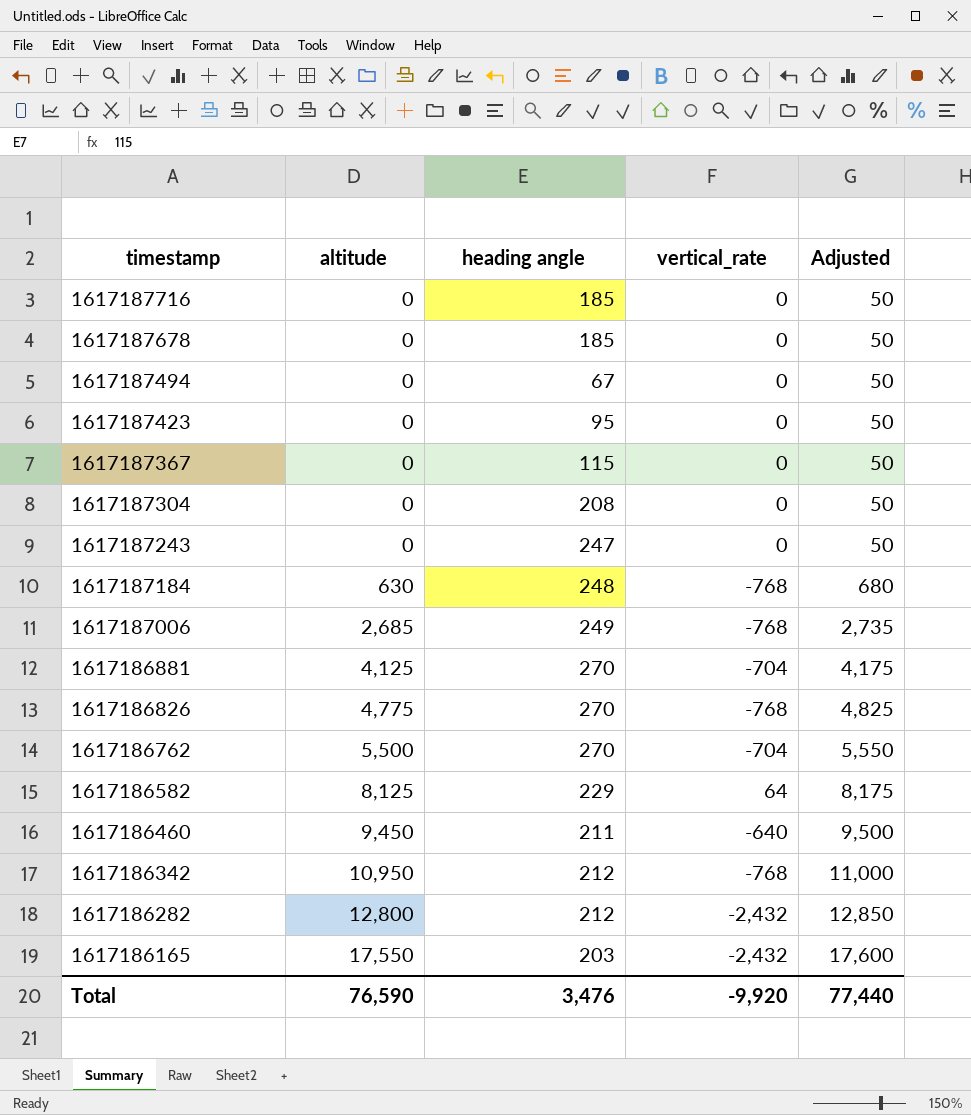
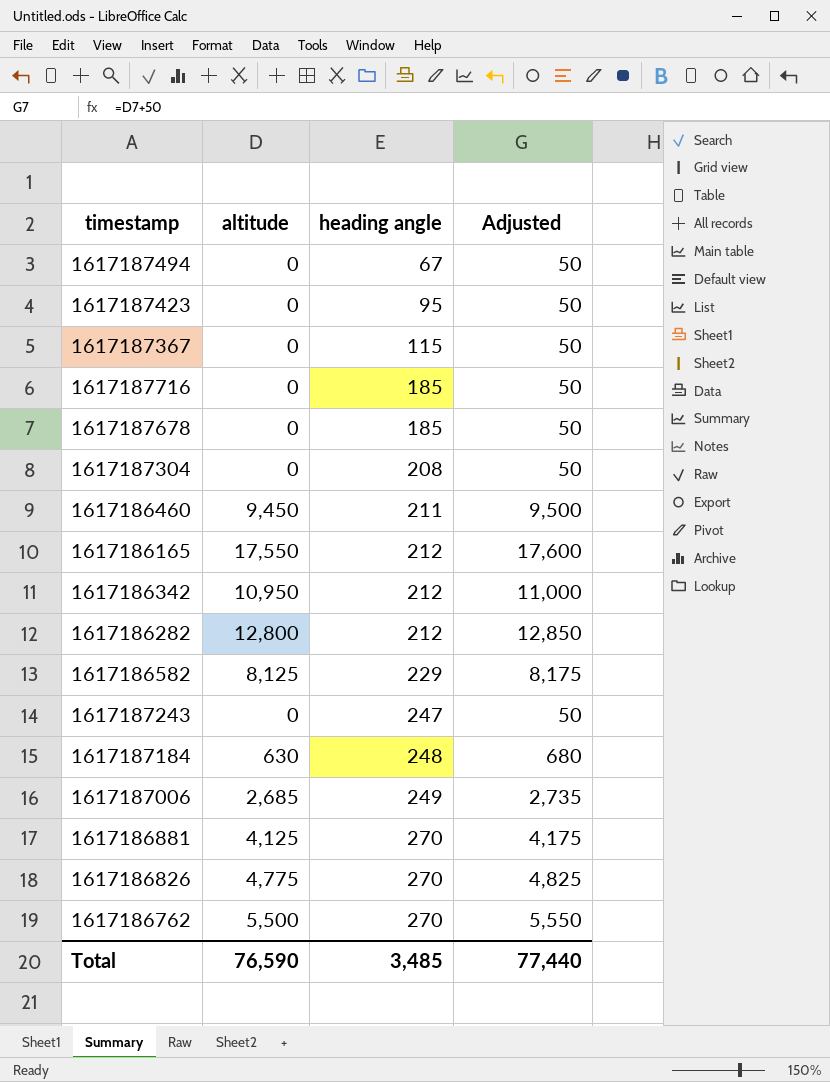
row order: timestamp descending -> heading angle ascending
column vertical_rate | position: 4 -> none
1617186165 | heading angle: 203 -> 212
Total | heading angle: 3,476 -> 3,485

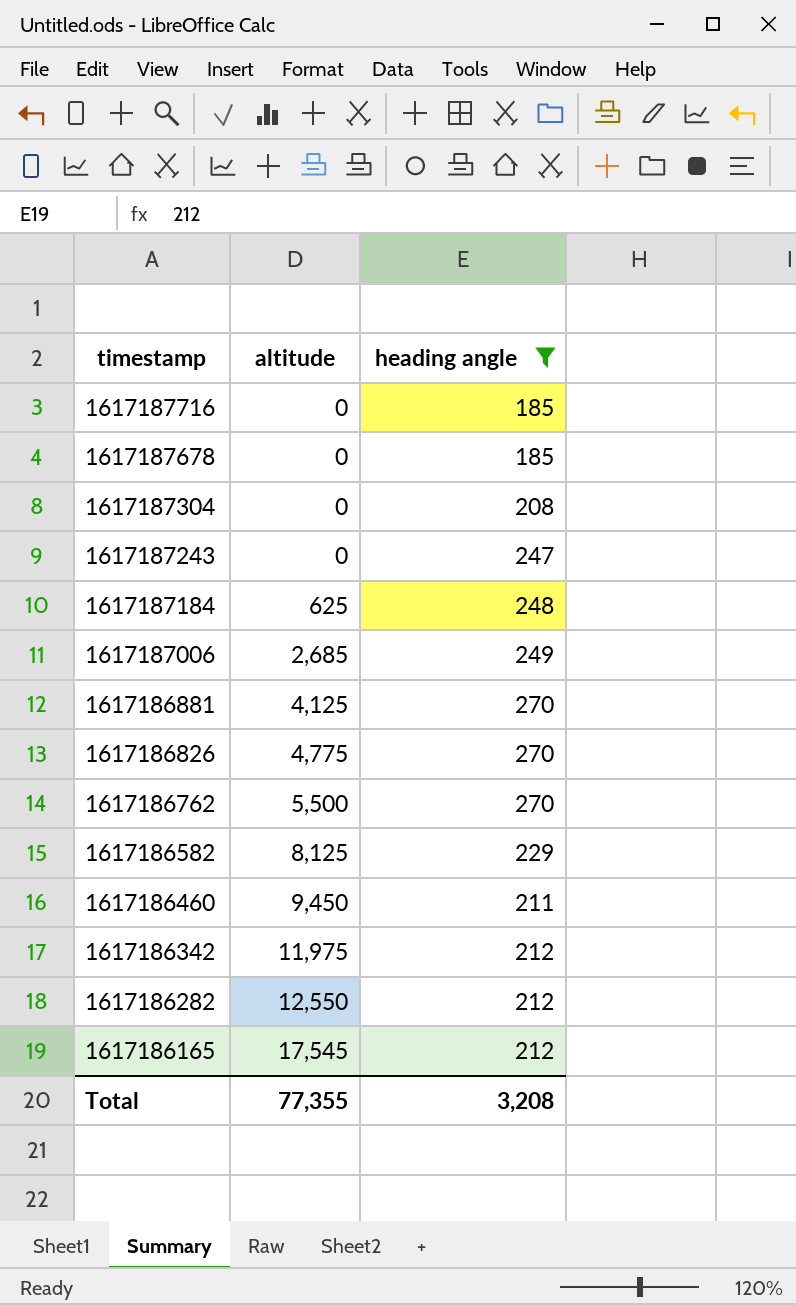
filter: none -> heading angle >= 185
row order: heading angle ascending -> timestamp descending
column Adjusted | formula: [altitude] + 50 -> none
1617187184 | altitude: 630 -> 625
1617186342 | altitude: 10,950 -> 11,975
1617186282 | altitude: 12,800 -> 12,550
1617186165 | altitude: 17,550 -> 17,545
Total | altitude: 76,590 -> 77,355
Total | heading angle: 3,485 -> 3,208

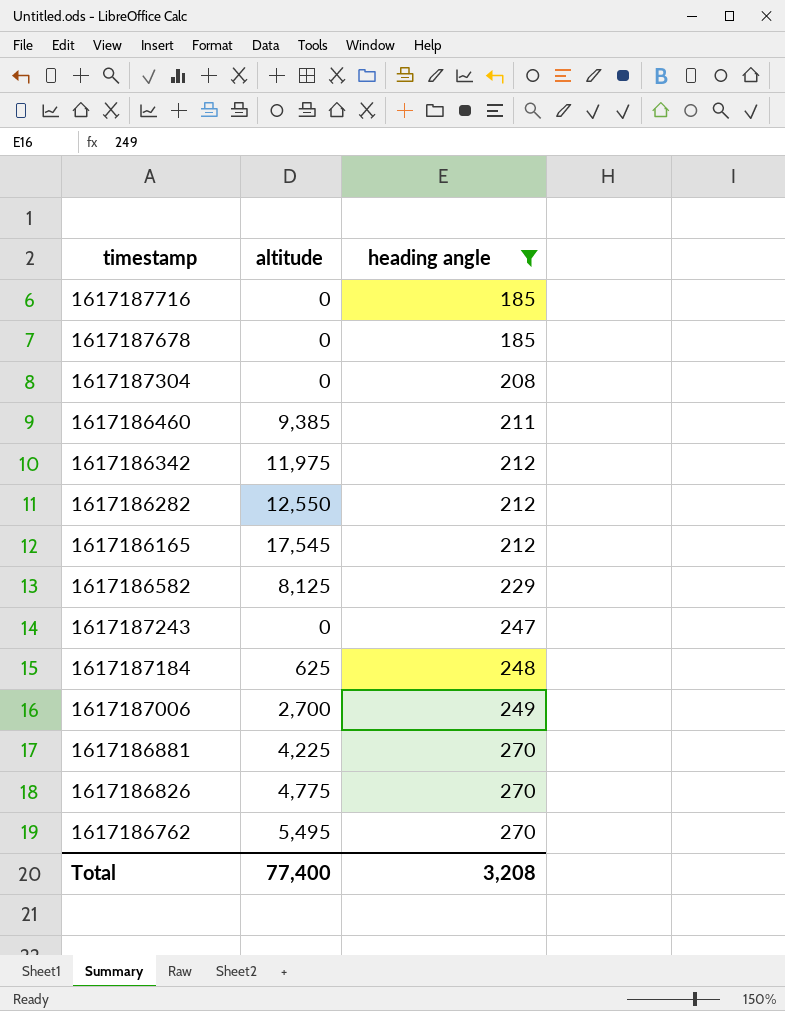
row order: timestamp descending -> heading angle ascending
1617186460 | altitude: 9,450 -> 9,385
1617187006 | altitude: 2,685 -> 2,700
1617186881 | altitude: 4,125 -> 4,225
1617186762 | altitude: 5,500 -> 5,495
Total | altitude: 77,355 -> 77,400

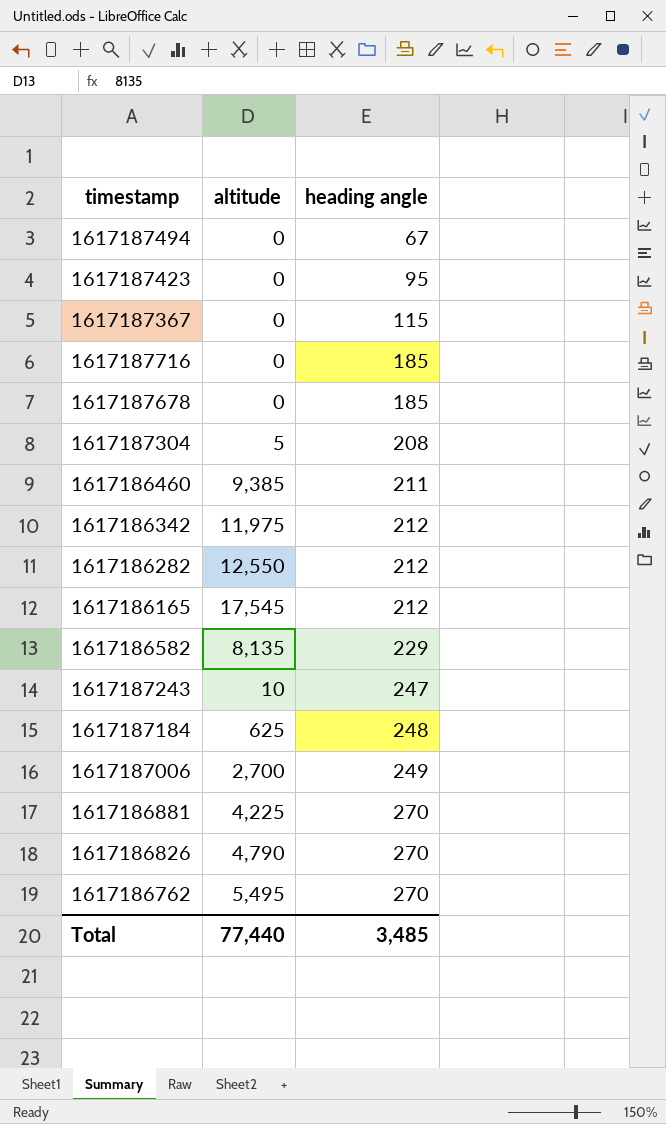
filter: heading angle >= 185 -> none
1617187304 | altitude: 0 -> 5
1617186582 | altitude: 8,125 -> 8,135
1617187243 | altitude: 0 -> 10
1617186826 | altitude: 4,775 -> 4,790
Total | altitude: 77,400 -> 77,440
Total | heading angle: 3,208 -> 3,485

